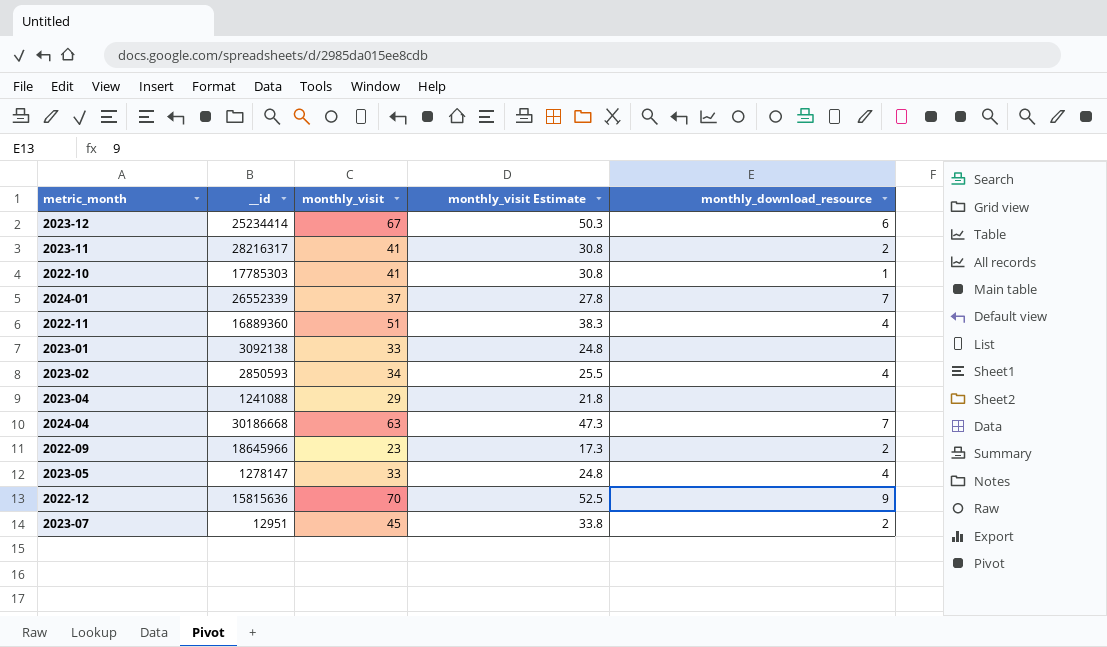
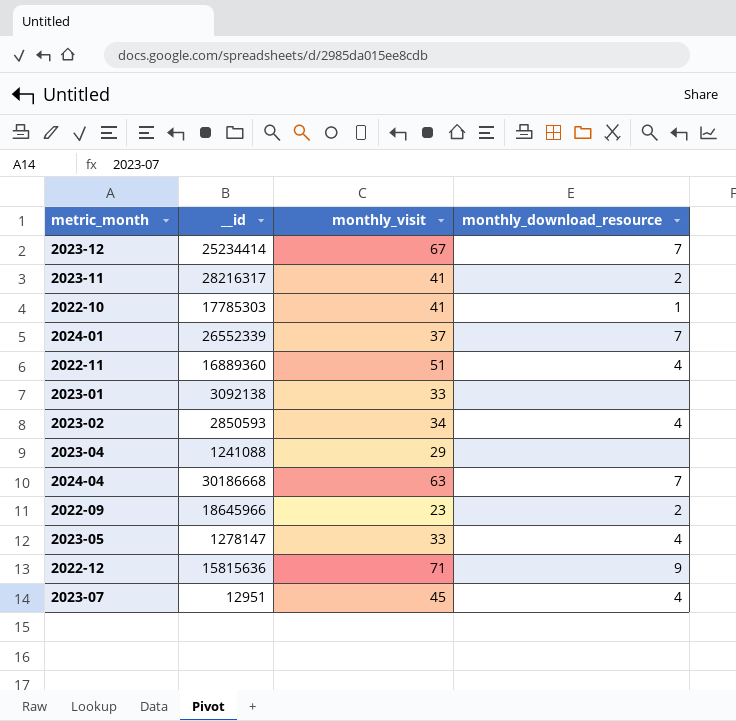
column monthly_visit Estimate | formula: [monthly_visit] * 0.75 -> none
2023-12 | monthly_download_resource: 6 -> 7
2022-12 | monthly_visit: 70 -> 71
2023-07 | monthly_download_resource: 2 -> 4

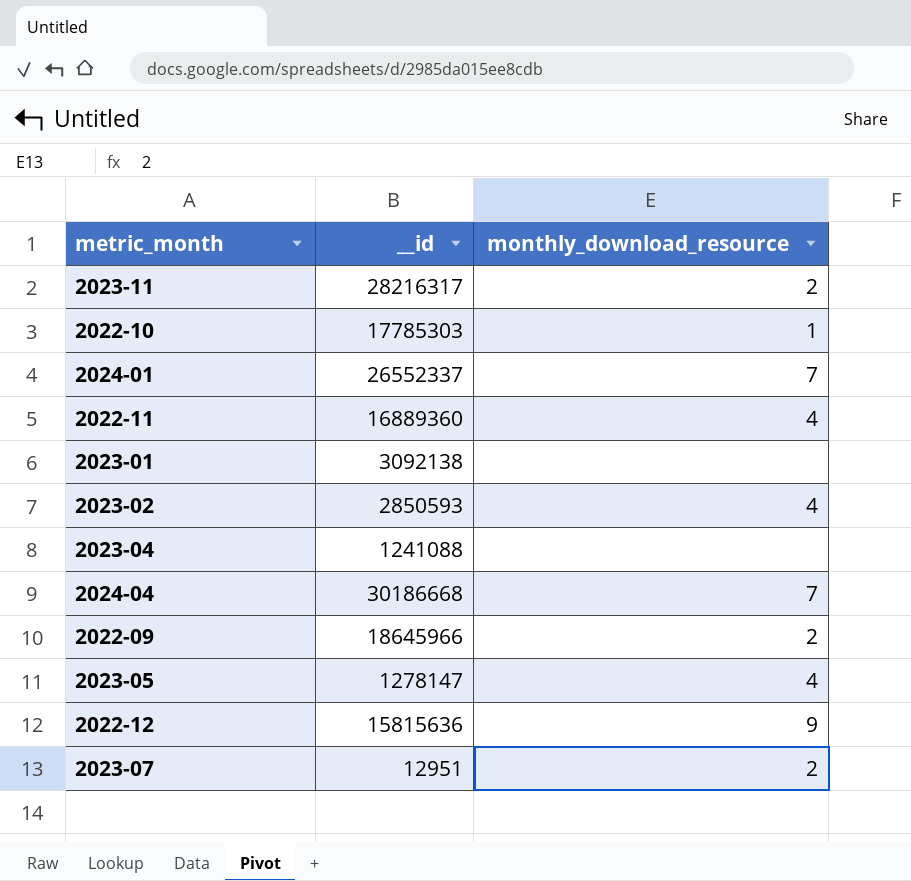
column monthly_visit | position: 3 -> none
row 2023-12: 25234414 | 67 | 7 -> none
2024-01 | __id: 26552339 -> 26552337
2023-07 | monthly_download_resource: 4 -> 2

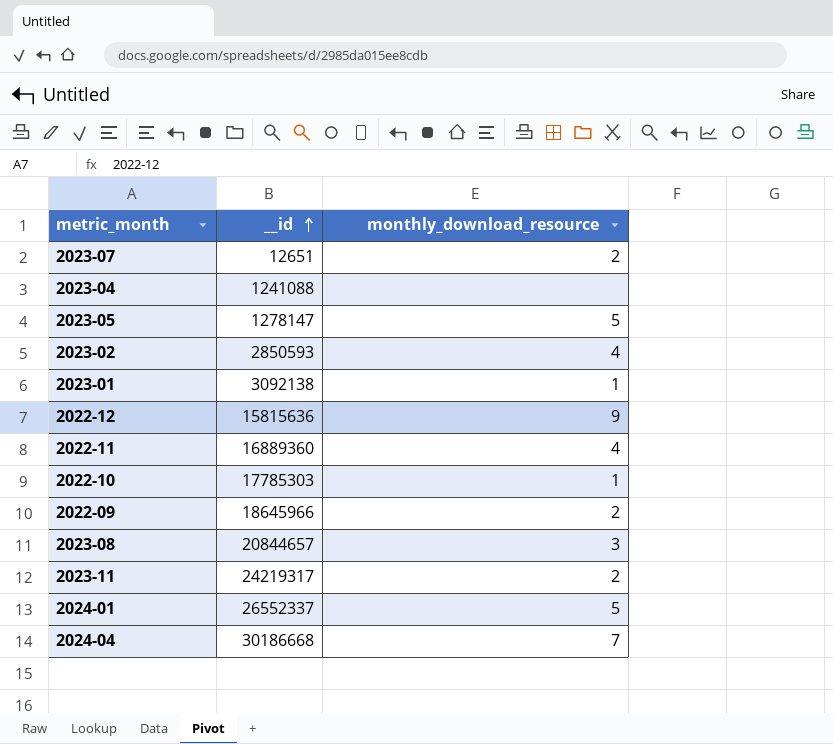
row order: none -> __id ascending
2023-07 | __id: 12951 -> 12651
2023-05 | monthly_download_resource: 4 -> 5
2023-01 | monthly_download_resource: none -> 1
row 2023-08: none -> 20844657 | 3
2023-11 | __id: 28216317 -> 24219317
2024-01 | monthly_download_resource: 7 -> 5

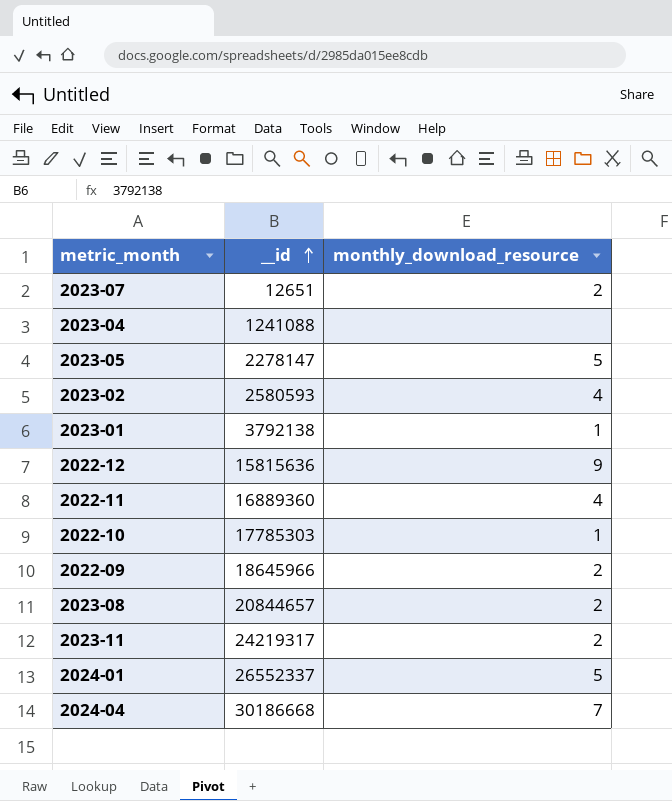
2023-05 | __id: 1278147 -> 2278147
2023-02 | __id: 2850593 -> 2580593
2023-01 | __id: 3092138 -> 3792138
2023-08 | monthly_download_resource: 3 -> 2

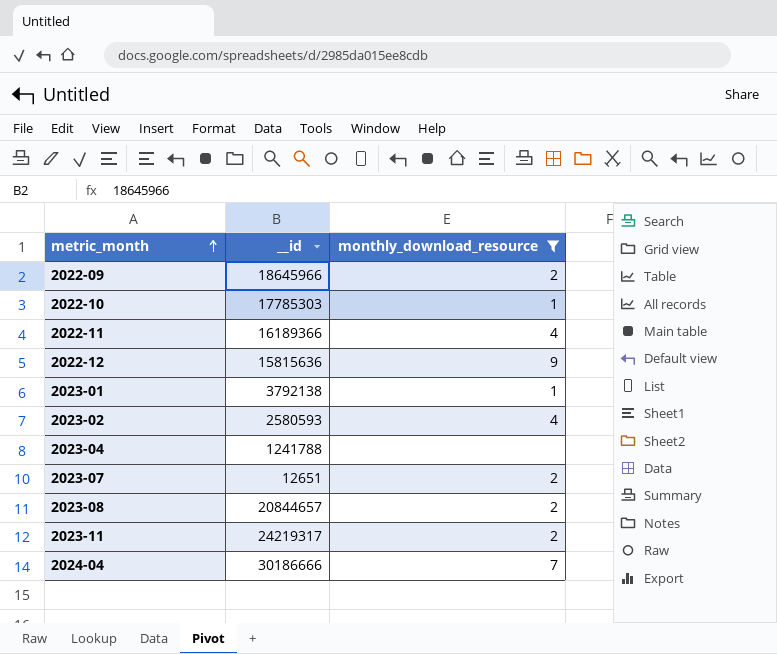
filter: none -> monthly_download_resource != 5
row order: __id ascending -> metric_month ascending
2022-11 | __id: 16889360 -> 16189366
2023-04 | __id: 1241088 -> 1241788
2024-04 | __id: 30186668 -> 30186666

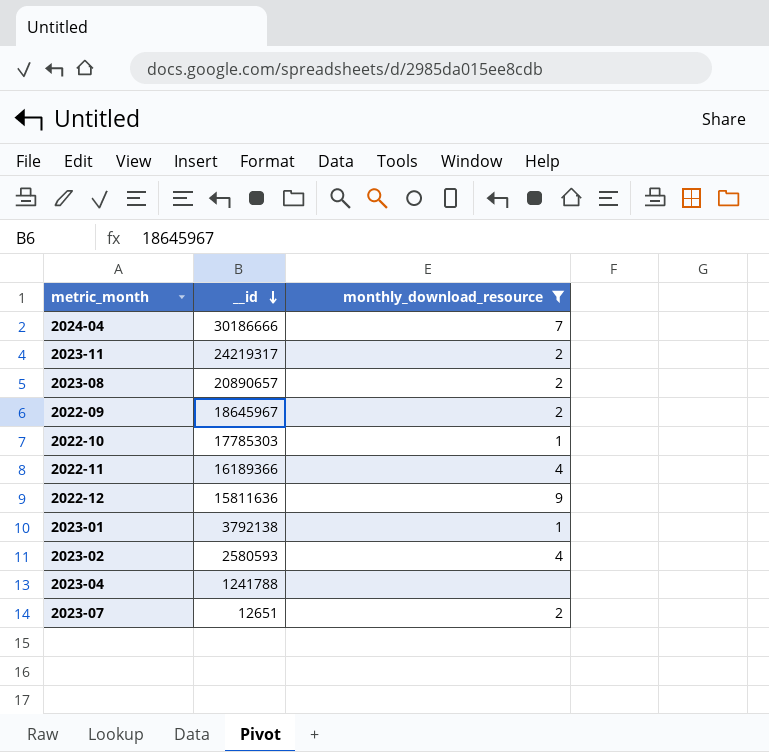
row order: metric_month ascending -> __id descending
2023-08 | __id: 20844657 -> 20890657
2022-09 | __id: 18645966 -> 18645967
2022-12 | __id: 15815636 -> 15811636

